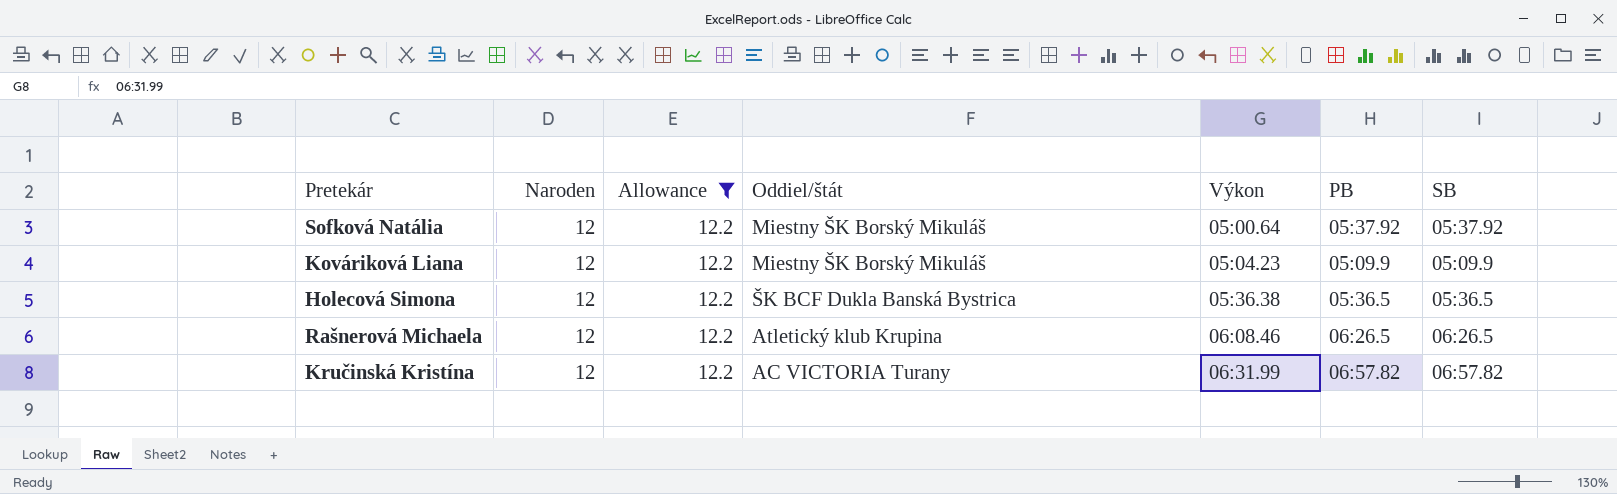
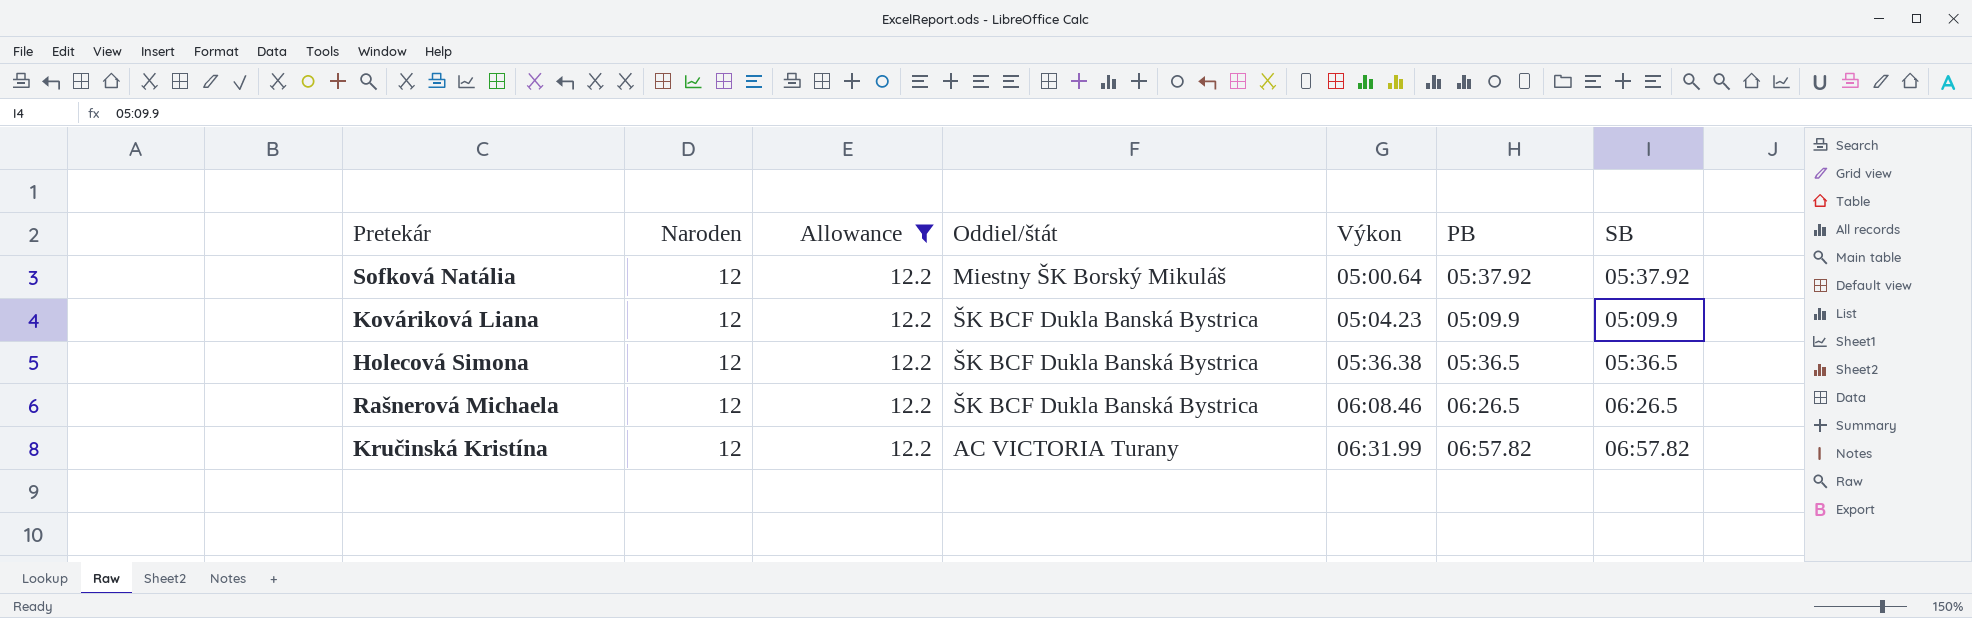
Kováriková Liana | Oddiel/štát: Miestny ŠK Borský Mikuláš -> ŠK BCF Dukla Banská Bystrica
Rašnerová Michaela | Oddiel/štát: Atletický klub Krupina -> ŠK BCF Dukla Banská Bystrica

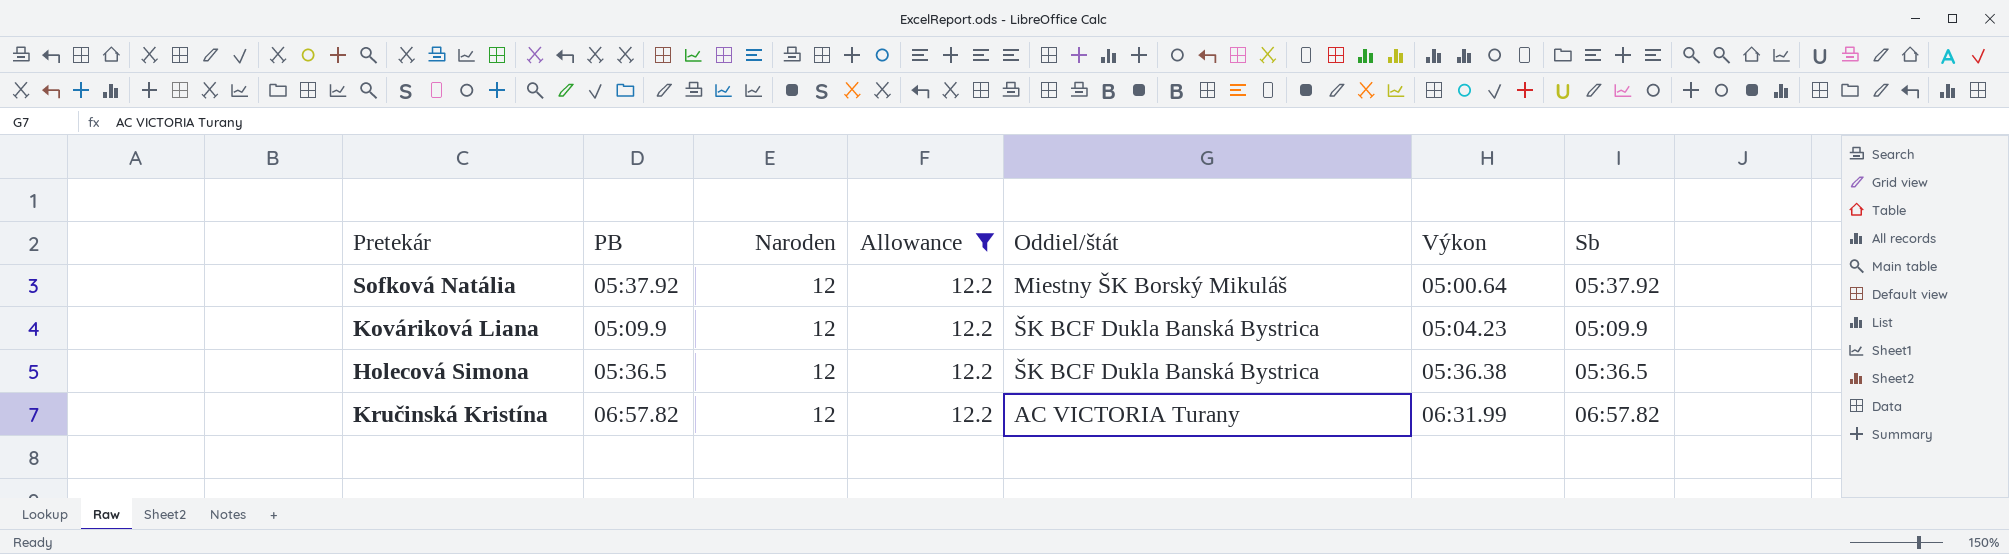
column PB | position: 6 -> 2
column name: SB -> Sb
row Rašnerová Michaela: 12 | 12.2 | ŠK BCF Dukla Banská Bystrica | 06:08.46 | 06:26.5 | 06:26.5 -> none

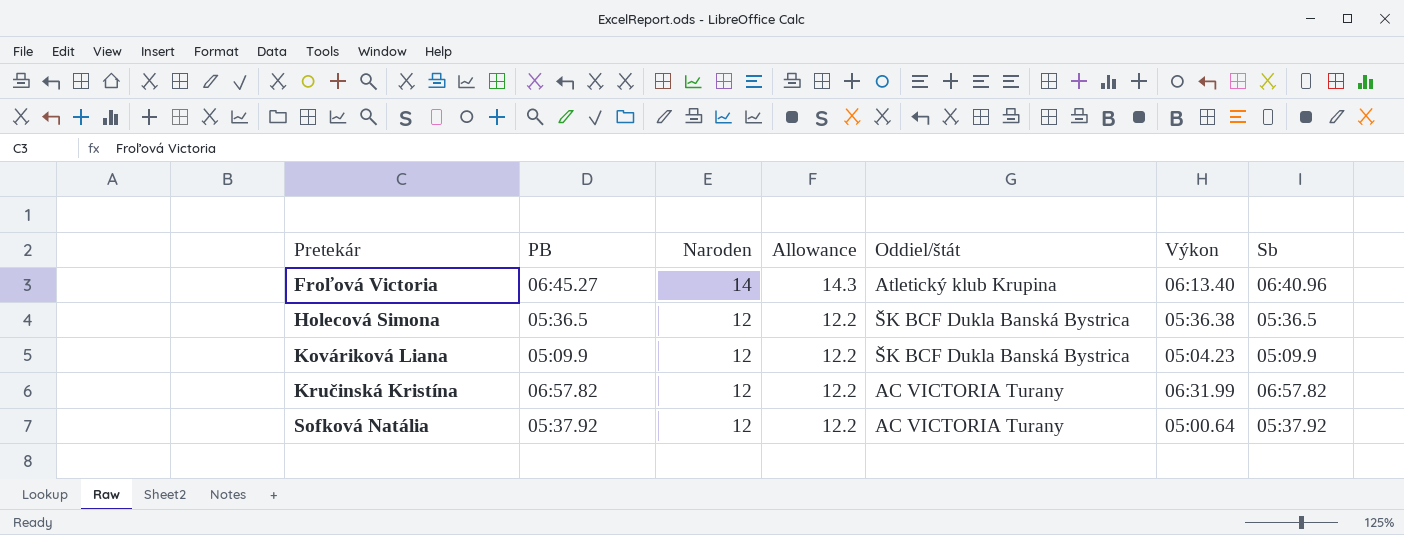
filter: Allowance = 12.2 -> none
row order: Výkon ascending -> Pretekár ascending
Sofková Natália | Oddiel/štát: Miestny ŠK Borský Mikuláš -> AC VICTORIA Turany

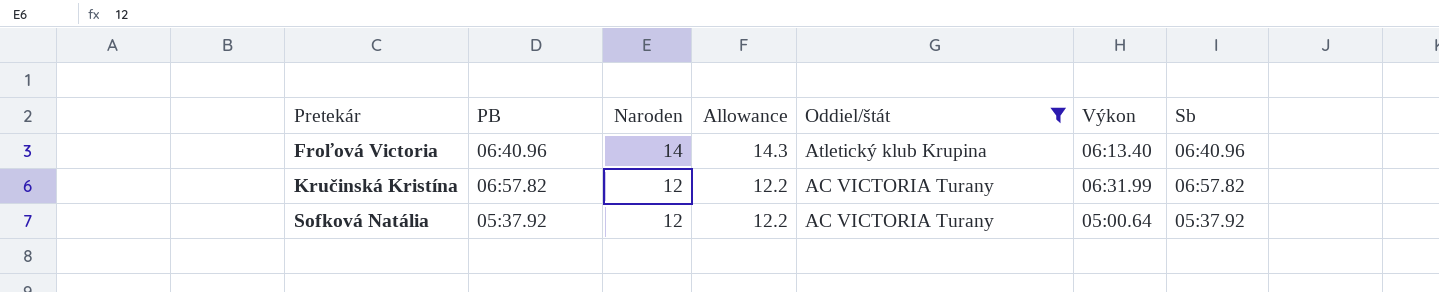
filter: none -> Oddiel/štát != ŠK BCF Dukla Banská Bystrica
Froľová Victoria | PB: 06:45.27 -> 06:40.96

